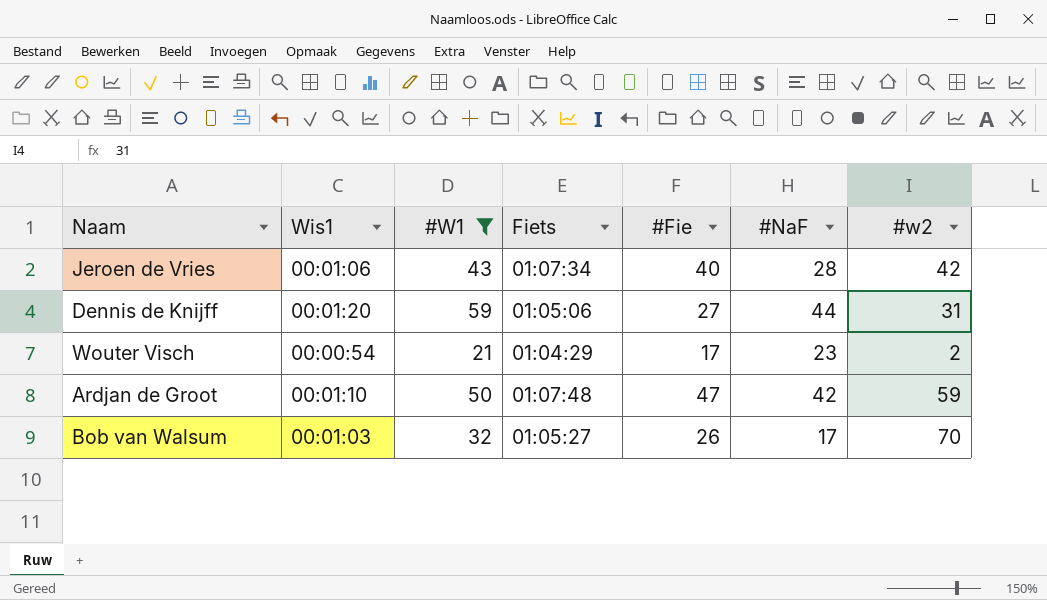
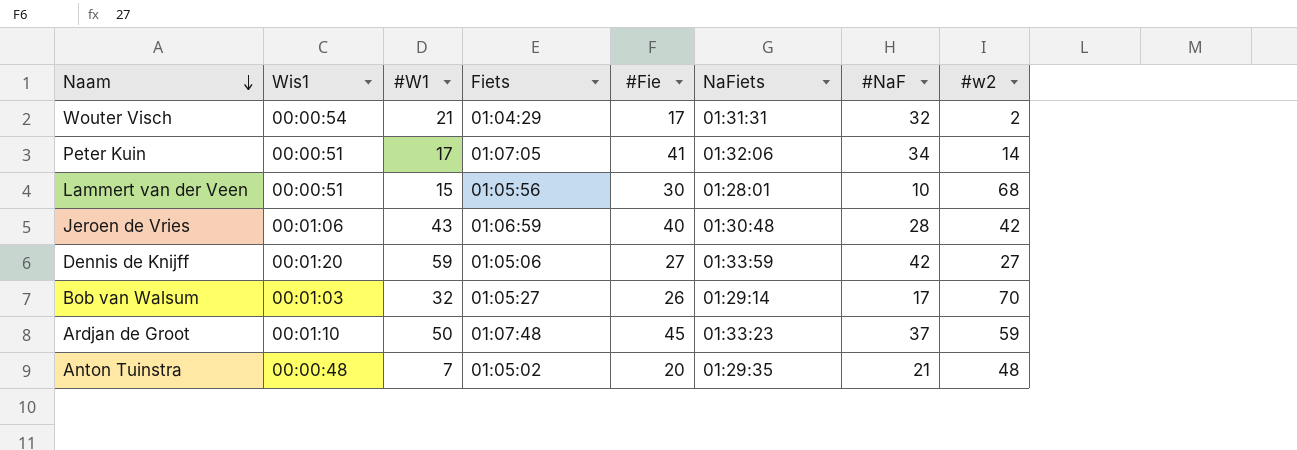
filter: #W1 >= 21 -> none
row order: none -> Naam descending
column NaFiets | position: none -> 6
Wouter Visch | #NaF: 23 -> 32
Jeroen de Vries | Fiets: 01:07:34 -> 01:06:59
Dennis de Knijff | #NaF: 44 -> 42
Dennis de Knijff | #w2: 31 -> 27
Ardjan de Groot | #Fie: 47 -> 45
Ardjan de Groot | #NaF: 42 -> 37

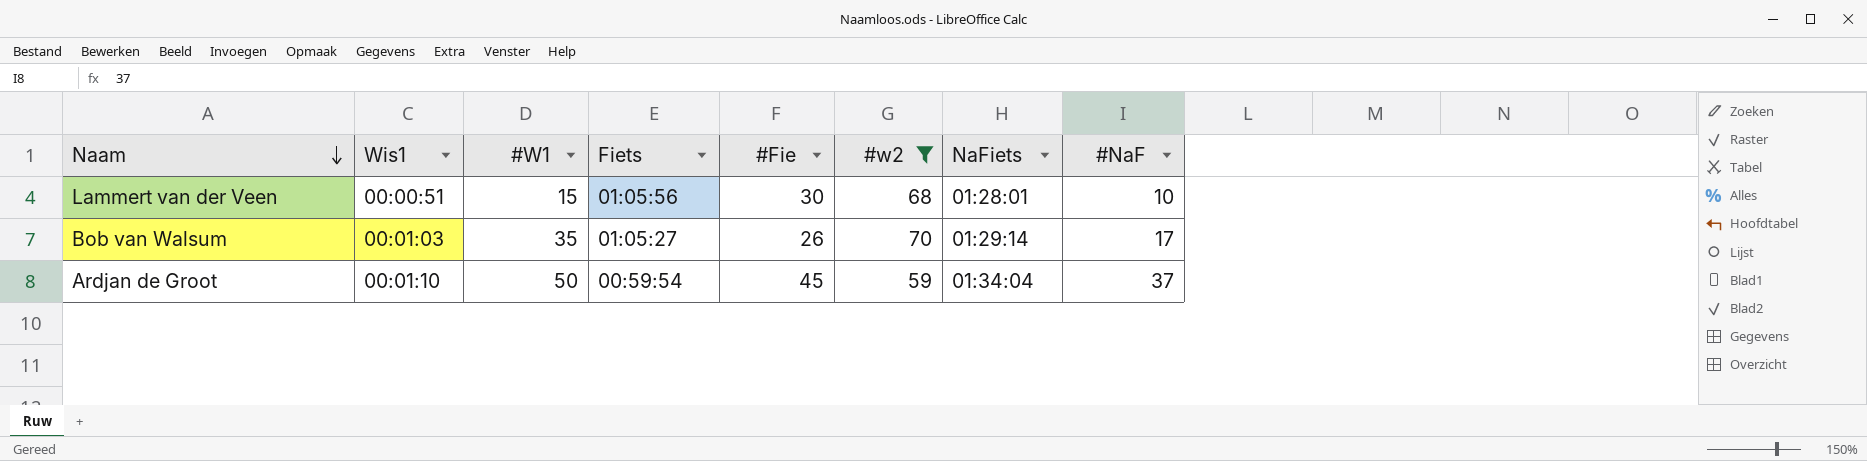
filter: none -> #w2 >= 59
column #w2 | position: 8 -> 6
Bob van Walsum | #W1: 32 -> 35
Ardjan de Groot | Fiets: 01:07:48 -> 00:59:54
Ardjan de Groot | NaFiets: 01:33:23 -> 01:34:04

